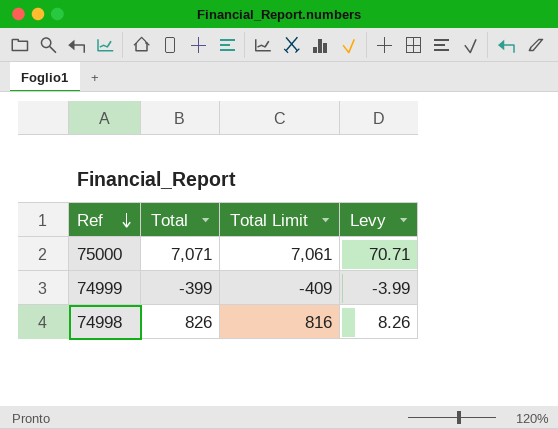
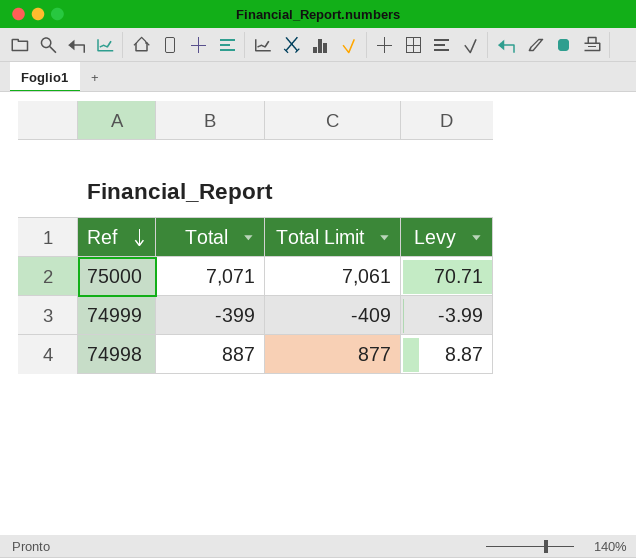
74998 | Total: 826 -> 887
74998 | Total Limit: 816 -> 877
74998 | Levy: 8.26 -> 8.87

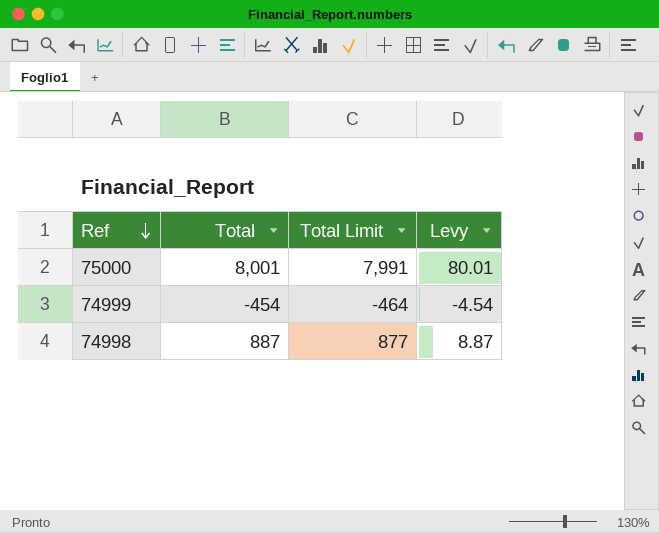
75000 | Total: 7,071 -> 8,001
75000 | Total Limit: 7,061 -> 7,991
75000 | Levy: 70.71 -> 80.01
74999 | Total: -399 -> -454
74999 | Total Limit: -409 -> -464
74999 | Levy: -3.99 -> -4.54

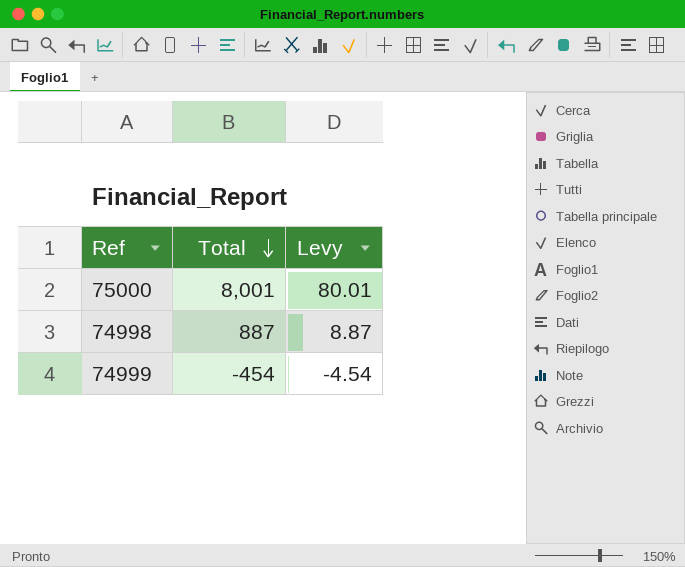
row order: Ref descending -> Total descending
column Total Limit | formula: [Total] - 10 -> none

